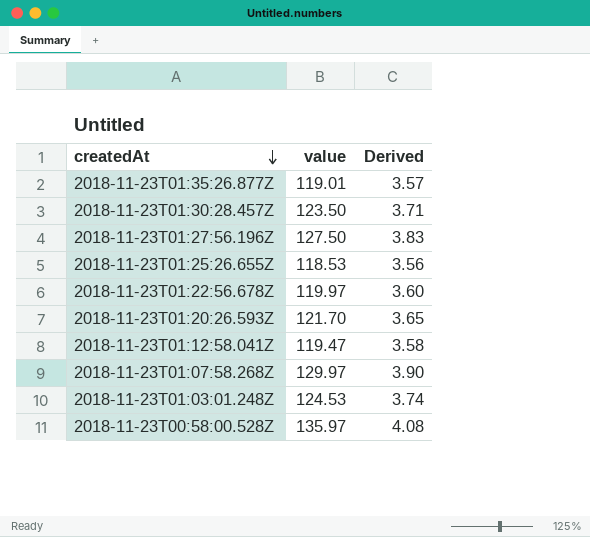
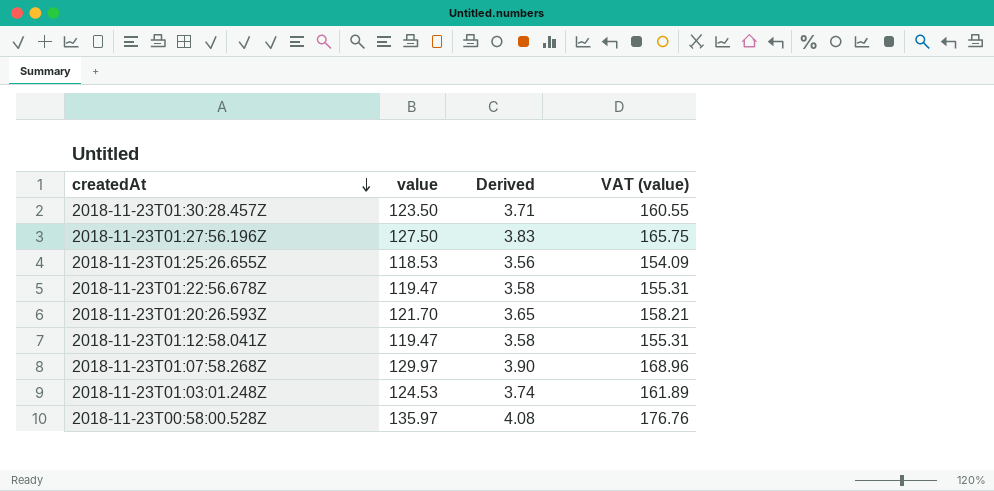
column VAT (value) | formula: none -> [value] * 1.3
row 2018-11-23T01:35:26.877Z: 119.01 | 3.57 -> none
2018-11-23T01:22:56.678Z | value: 119.97 -> 119.47
2018-11-23T01:22:56.678Z | Derived: 3.60 -> 3.58

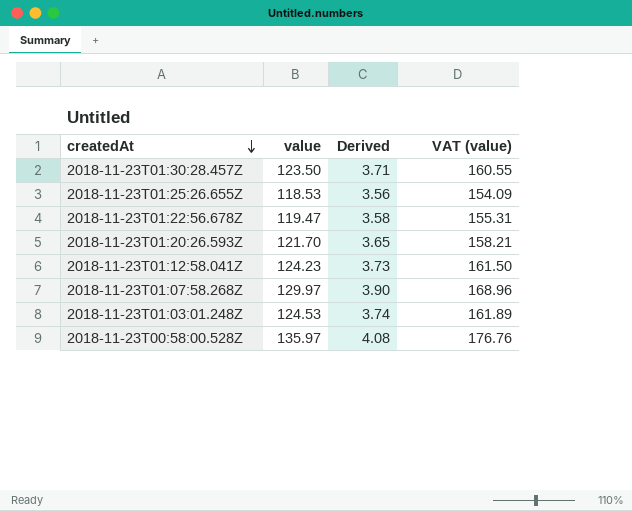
row 2018-11-23T01:27:56.196Z: 127.50 | 3.83 | 165.75 -> none
2018-11-23T01:12:58.041Z | value: 119.47 -> 124.23
2018-11-23T01:12:58.041Z | Derived: 3.58 -> 3.73
2018-11-23T01:12:58.041Z | VAT (value): 155.31 -> 161.50

